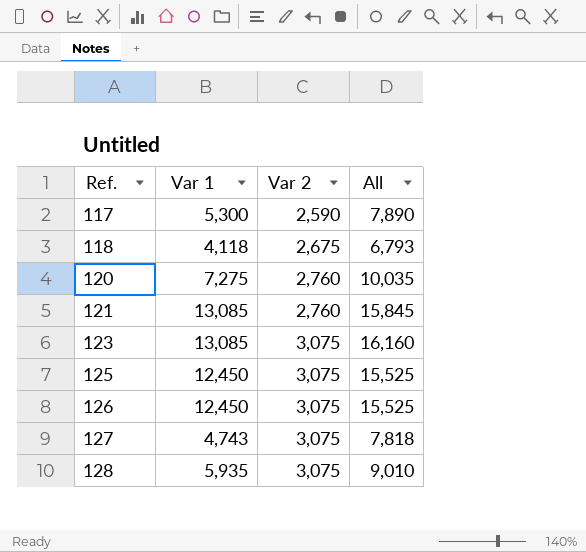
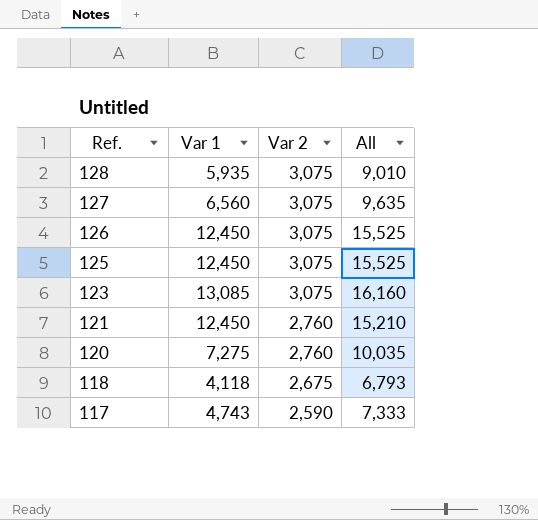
row order: Ref. ascending -> Ref. descending
127 | Var 1: 4,743 -> 6,560
127 | All: 7,818 -> 9,635
121 | Var 1: 13,085 -> 12,450
121 | All: 15,845 -> 15,210
117 | Var 1: 5,300 -> 4,743
117 | All: 7,890 -> 7,333

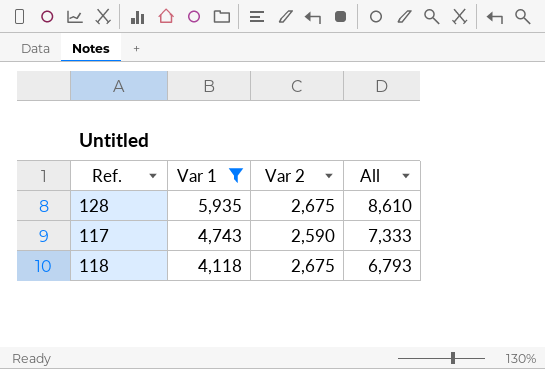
filter: none -> Var 1 <= 5,935
row order: Ref. descending -> Var 1 descending
128 | Var 2: 3,075 -> 2,675
128 | All: 9,010 -> 8,610

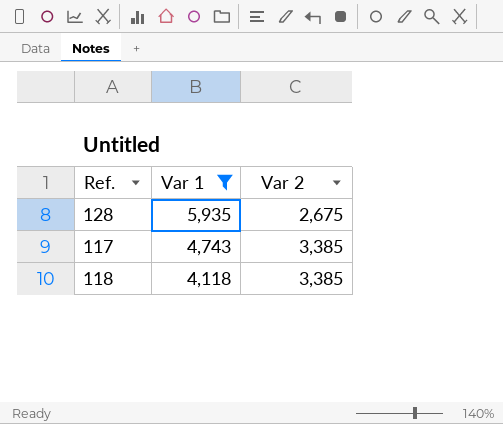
column All | formula: [Var 1] + [Var 2] -> none
117 | Var 2: 2,590 -> 3,385
118 | Var 2: 2,675 -> 3,385

